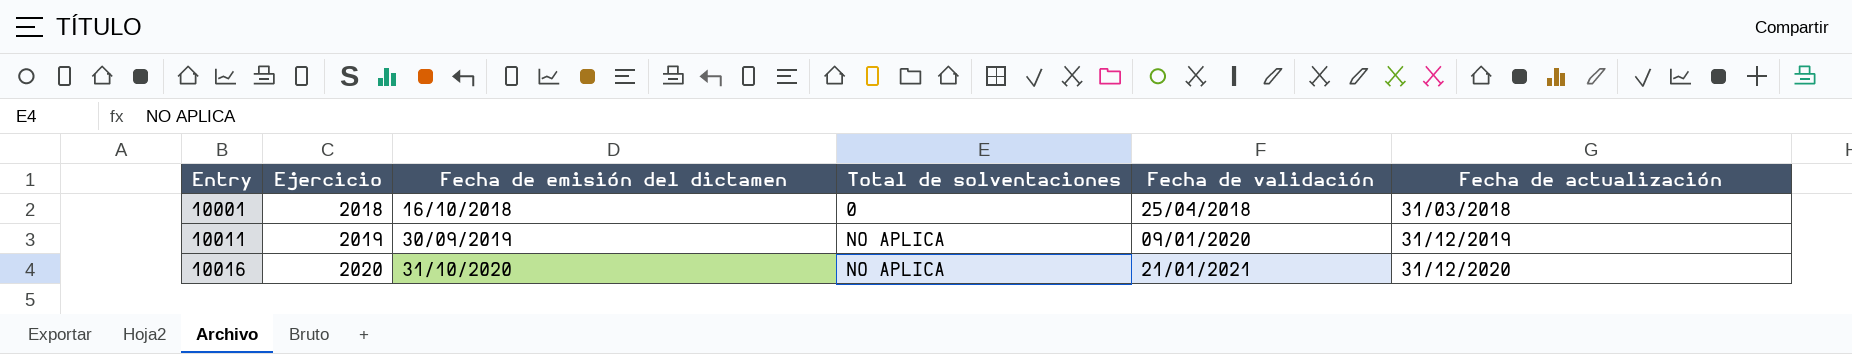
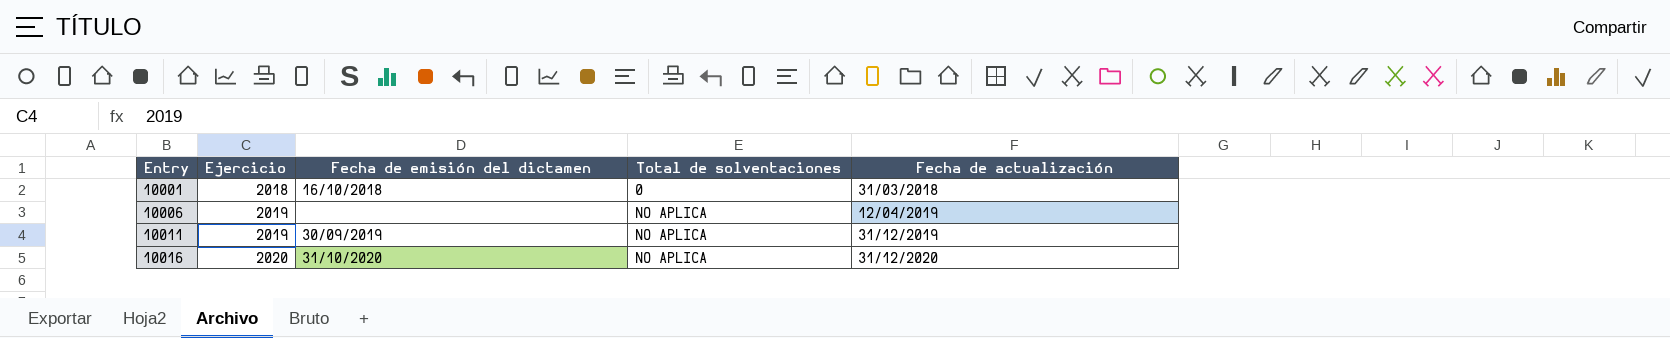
column Fecha de validación | position: 5 -> none
row 10006: none -> 2019 | none | NO APLICA | 12/04/2019

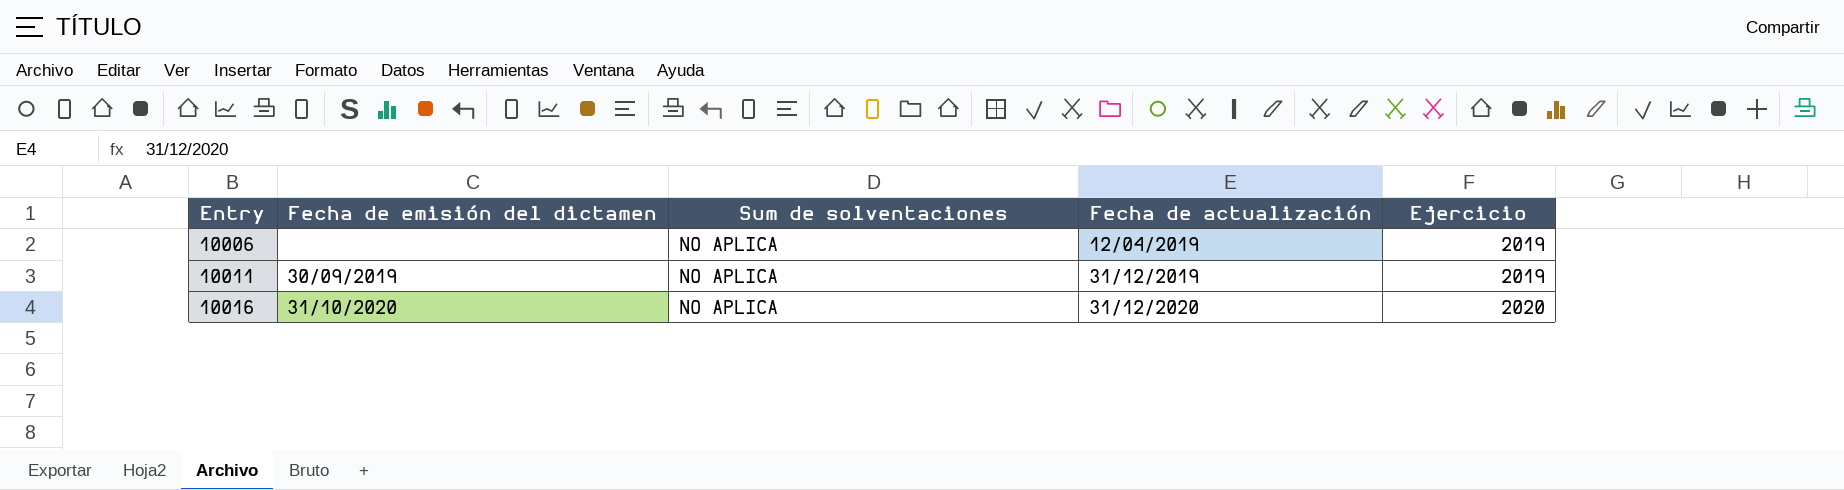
column name: Total de solventaciones -> Sum de solventaciones
column Ejercicio | position: 2 -> 5
row 10001: 2018 | 16/10/2018 | 0 | 31/03/2018 -> none

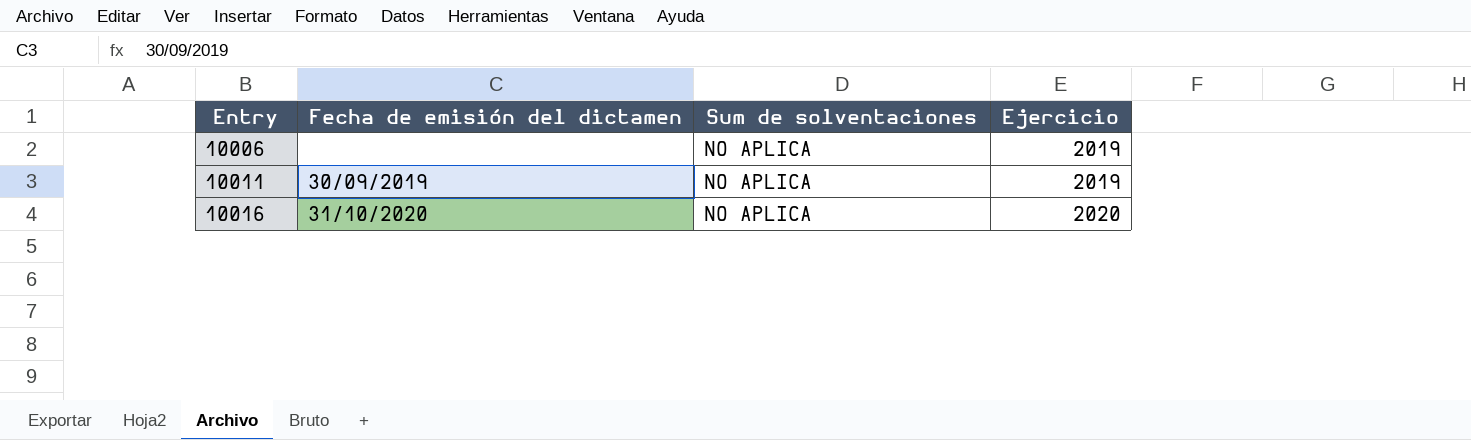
column Fecha de actualización | position: 4 -> none

